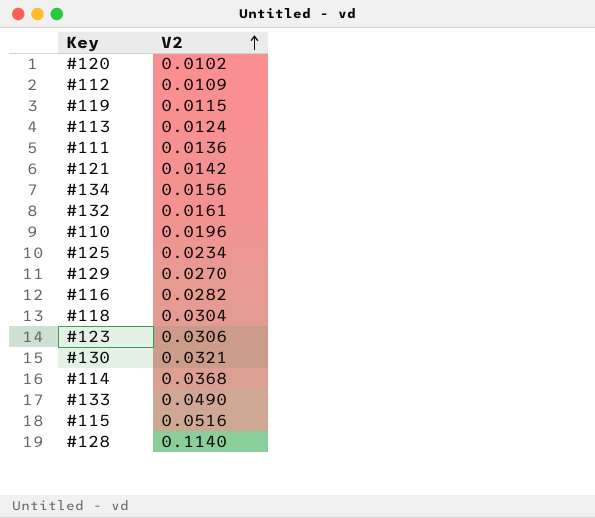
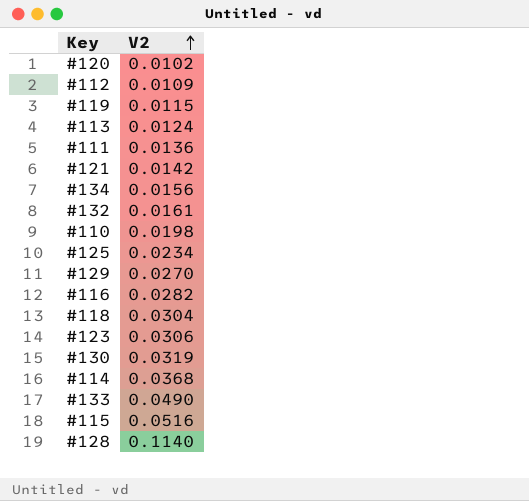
#110 | V2: 0.0196 -> 0.0198
#130 | V2: 0.0321 -> 0.0319

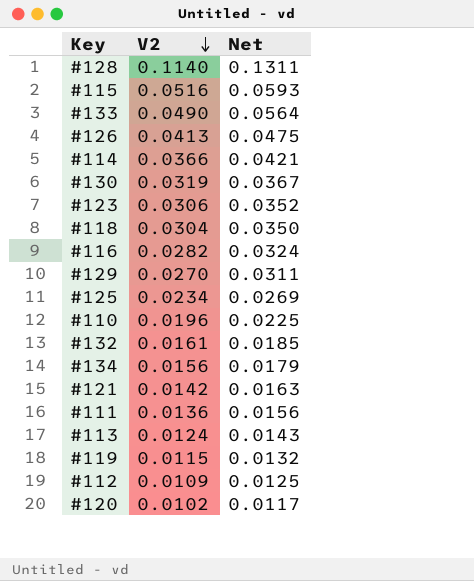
row order: V2 ascending -> V2 descending
column Net | formula: none -> [V2] * 1.15
row #126: none -> 0.0413 | 0.0475
#114 | V2: 0.0368 -> 0.0366
#110 | V2: 0.0198 -> 0.0196

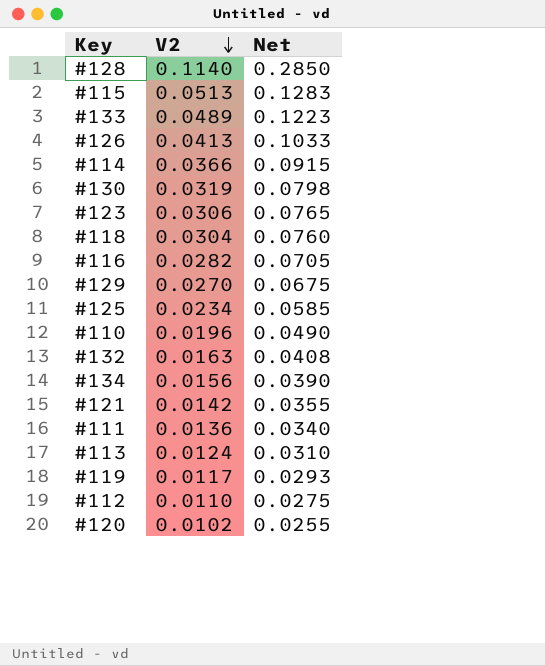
column Net | formula: [V2] * 1.15 -> [V2] * 2.5
#115 | V2: 0.0516 -> 0.0513
#133 | V2: 0.0490 -> 0.0489
#132 | V2: 0.0161 -> 0.0163
#119 | V2: 0.0115 -> 0.0117
#112 | V2: 0.0109 -> 0.0110

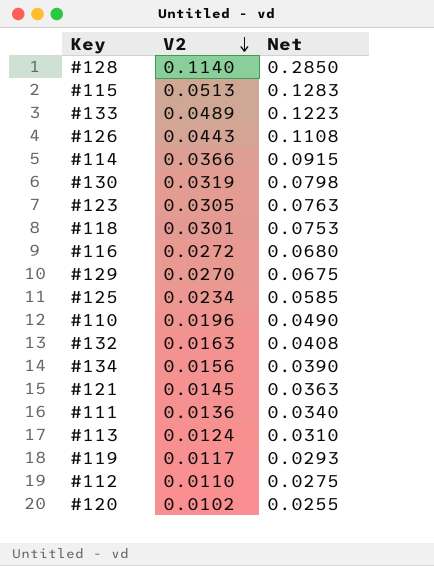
#126 | V2: 0.0413 -> 0.0443
#126 | Net: 0.1033 -> 0.1108
#123 | V2: 0.0306 -> 0.0305
#123 | Net: 0.0765 -> 0.0763
#118 | V2: 0.0304 -> 0.0301
#118 | Net: 0.0760 -> 0.0753
#116 | V2: 0.0282 -> 0.0272
#116 | Net: 0.0705 -> 0.0680
#121 | V2: 0.0142 -> 0.0145
#121 | Net: 0.0355 -> 0.0363

